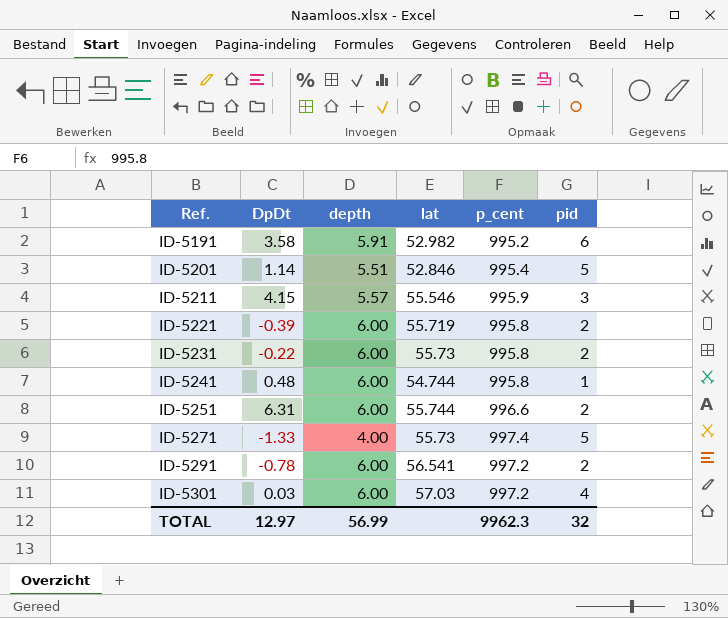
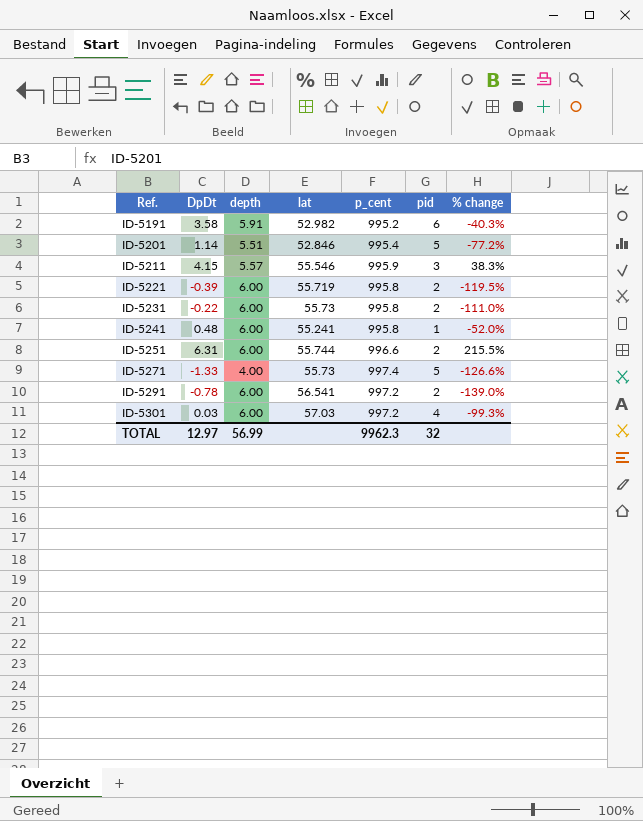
column % change | formula: none -> ([DpDt] - [pid]) / [pid]
ID-5241 | lat: 54.744 -> 55.241

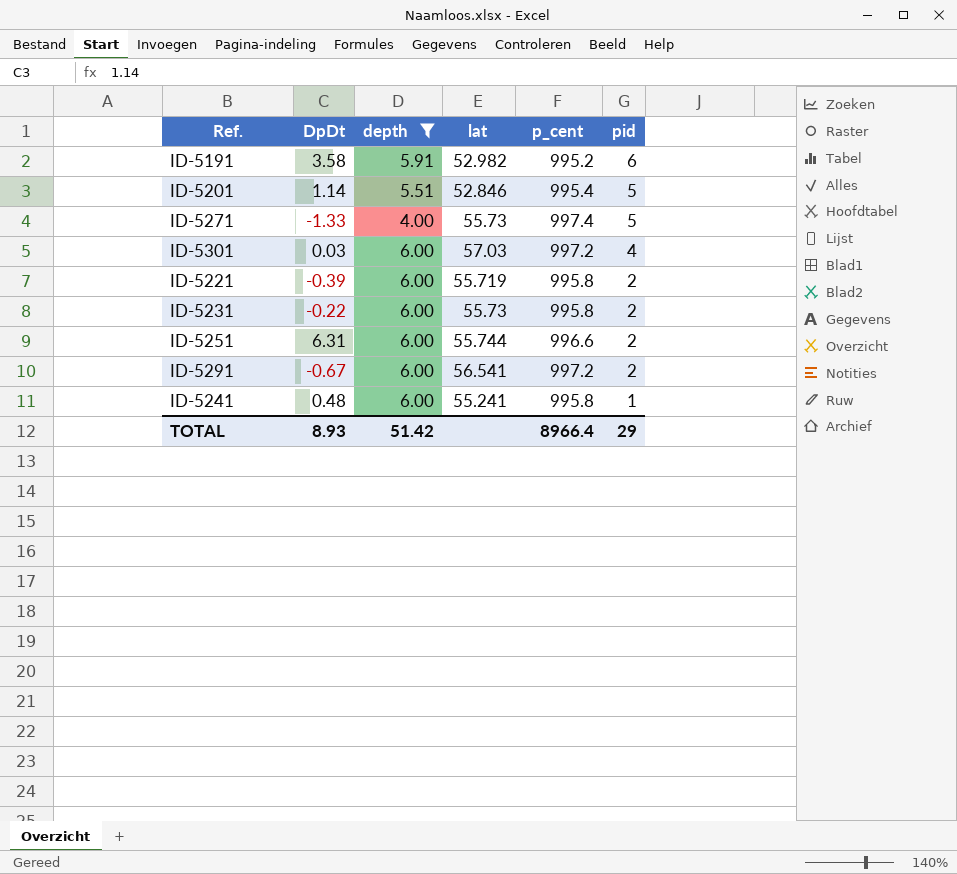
filter: none -> depth != 5.57
row order: Ref. ascending -> pid descending
column % change | formula: ([DpDt] - [pid]) / [pid] -> none
ID-5291 | DpDt: -0.78 -> -0.67
TOTAL | DpDt: 12.97 -> 8.93
TOTAL | depth: 56.99 -> 51.42
TOTAL | p_cent: 9962.3 -> 8966.4
TOTAL | pid: 32 -> 29

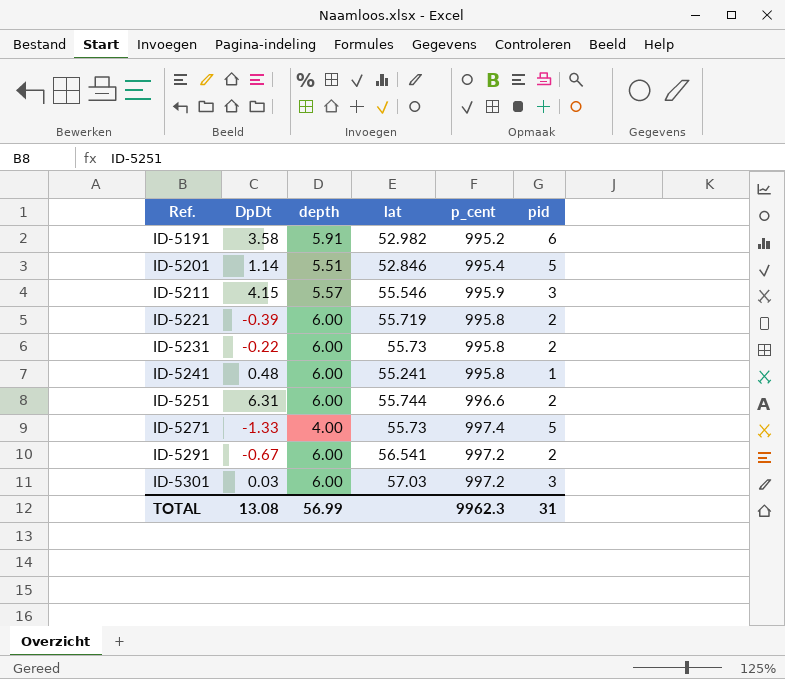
filter: depth != 5.57 -> none
row order: pid descending -> Ref. ascending
ID-5301 | pid: 4 -> 3
TOTAL | DpDt: 8.93 -> 13.08
TOTAL | depth: 51.42 -> 56.99
TOTAL | p_cent: 8966.4 -> 9962.3
TOTAL | pid: 29 -> 31

